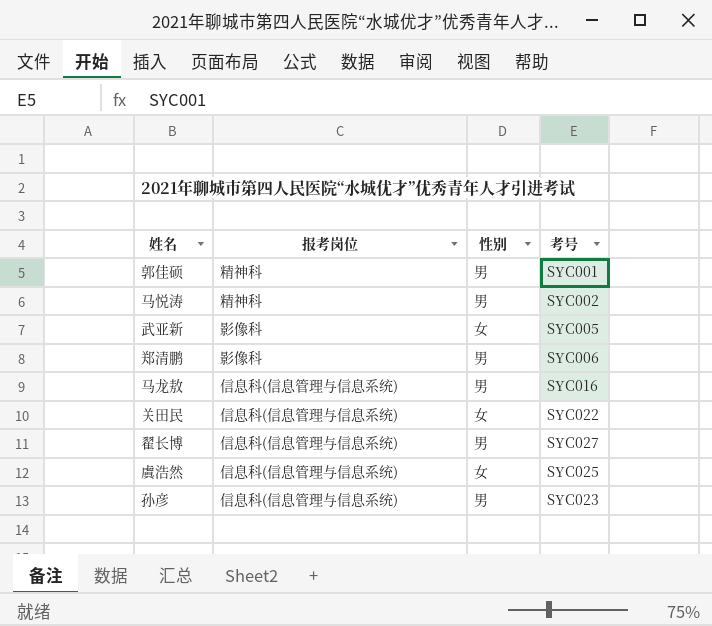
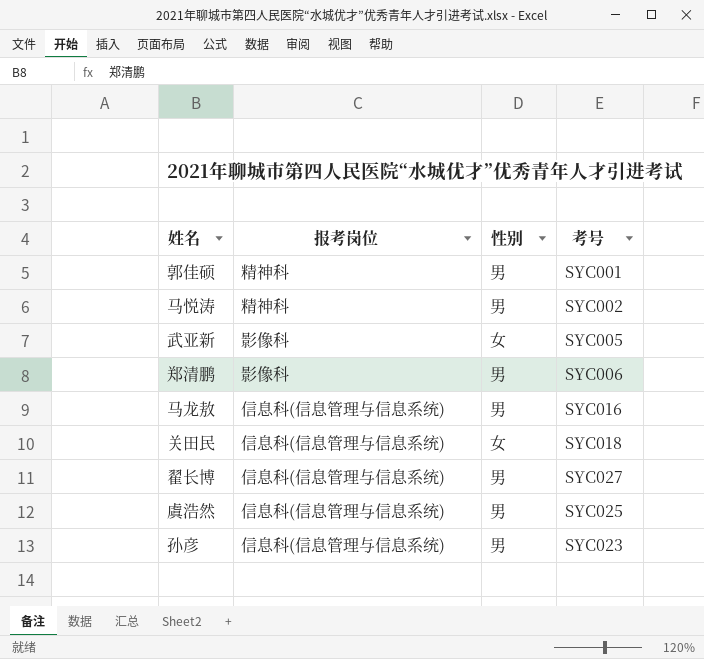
关田民 | 考号: SYC022 -> SYC018
虞浩然 | 性别: 女 -> 男

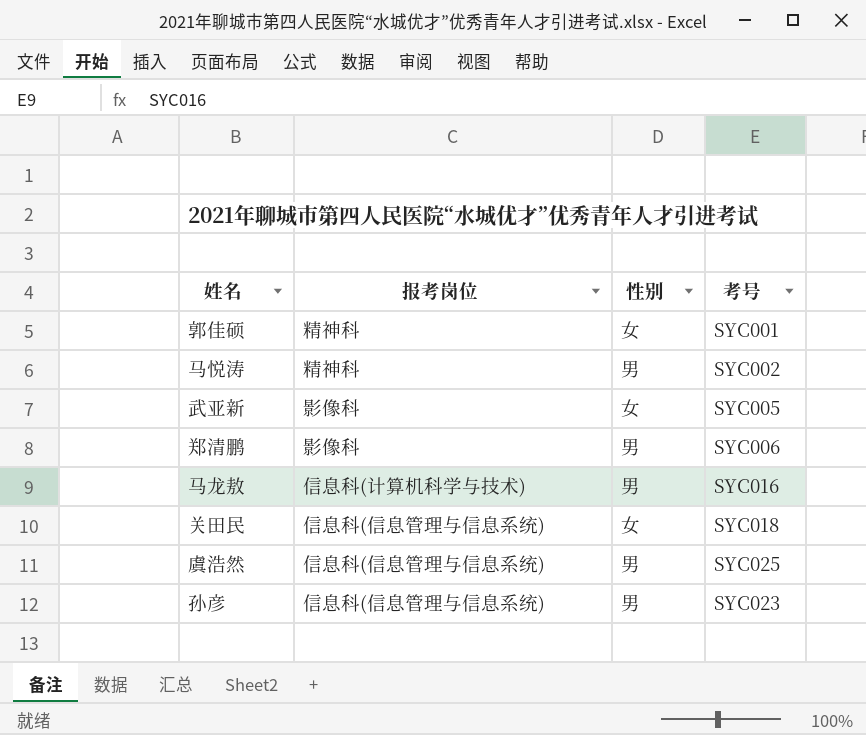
row 翟长博: 信息科(信息管理与信息系统) | 男 | SYC027 -> none
郭佳硕 | 性别: 男 -> 女
马龙敖 | 报考岗位: 信息科(信息管理与信息系统) -> 信息科(计算机科学与技术)

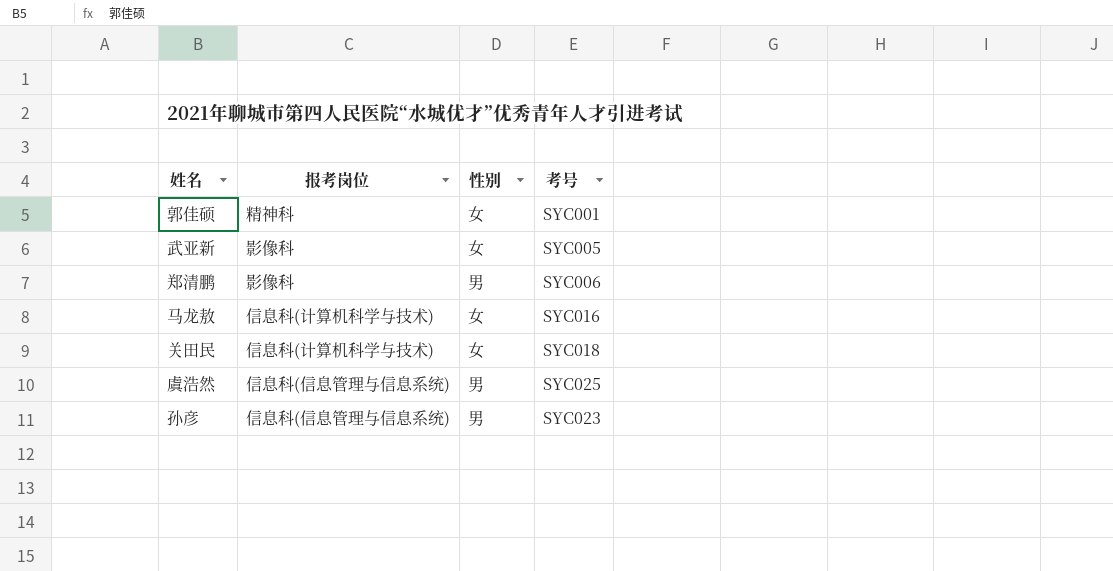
row 马悦涛: 精神科 | 男 | SYC002 -> none
马龙敖 | 性别: 男 -> 女
关田民 | 报考岗位: 信息科(信息管理与信息系统) -> 信息科(计算机科学与技术)

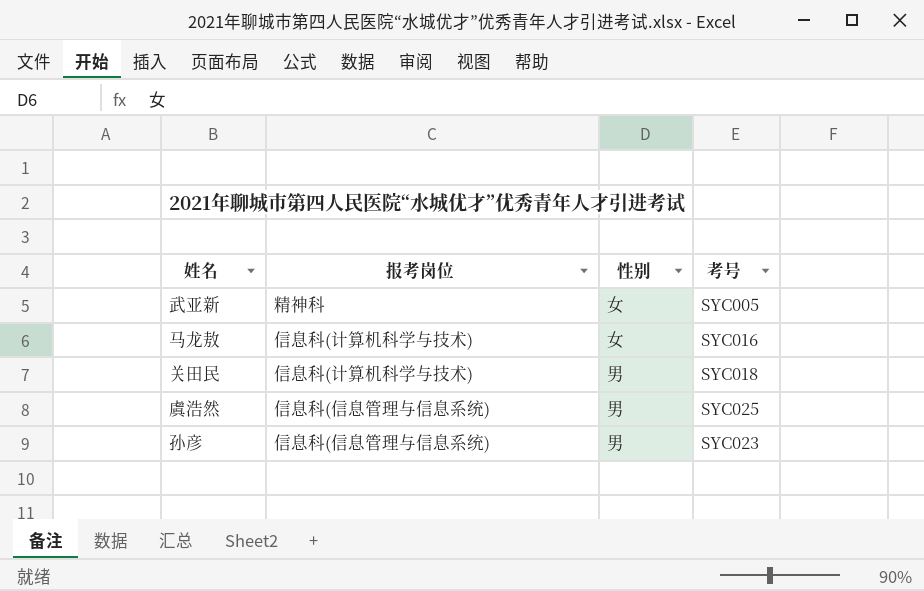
row 郭佳硕: 精神科 | 女 | SYC001 -> none
row 郑清鹏: 影像科 | 男 | SYC006 -> none
武亚新 | 报考岗位: 影像科 -> 精神科
关田民 | 性别: 女 -> 男

